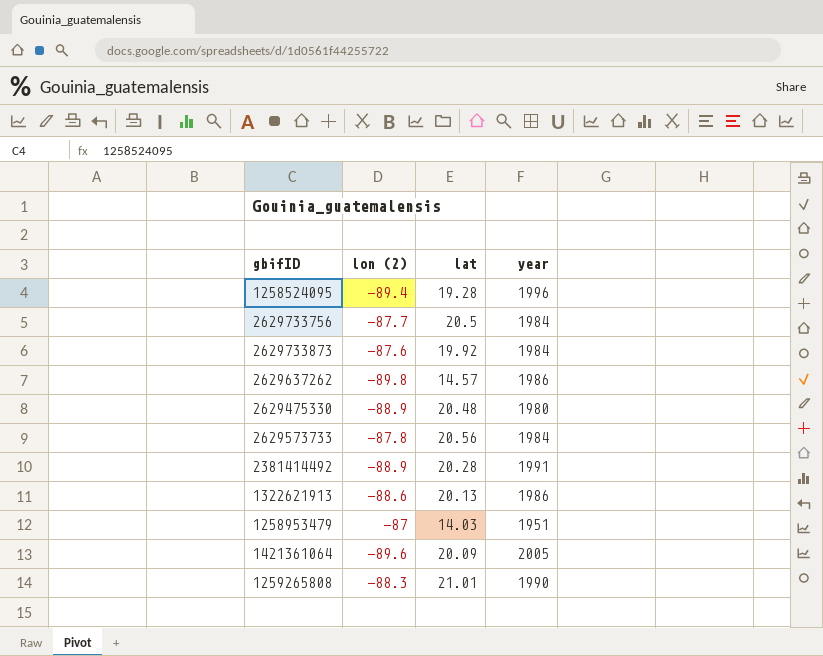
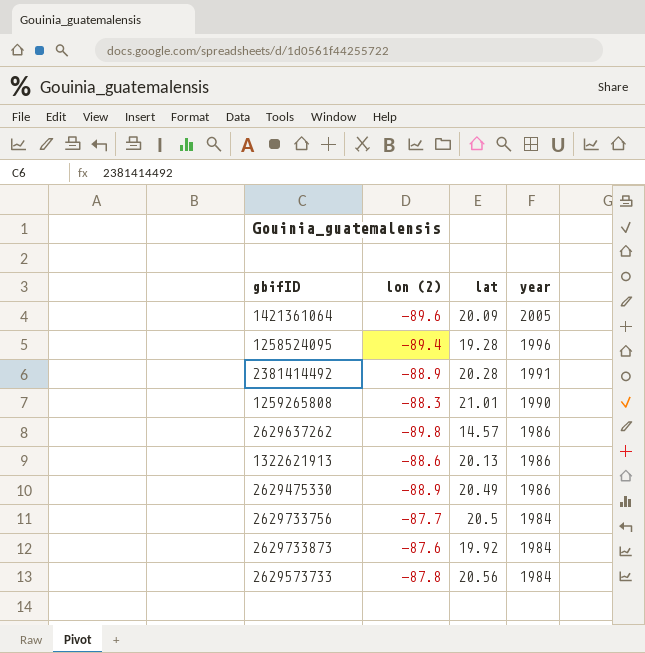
row order: none -> year descending
row 1258953479: -87 | 14.03 | 1951 -> none
2629475330 | lat: 20.48 -> 20.49
2629475330 | year: 1980 -> 1986

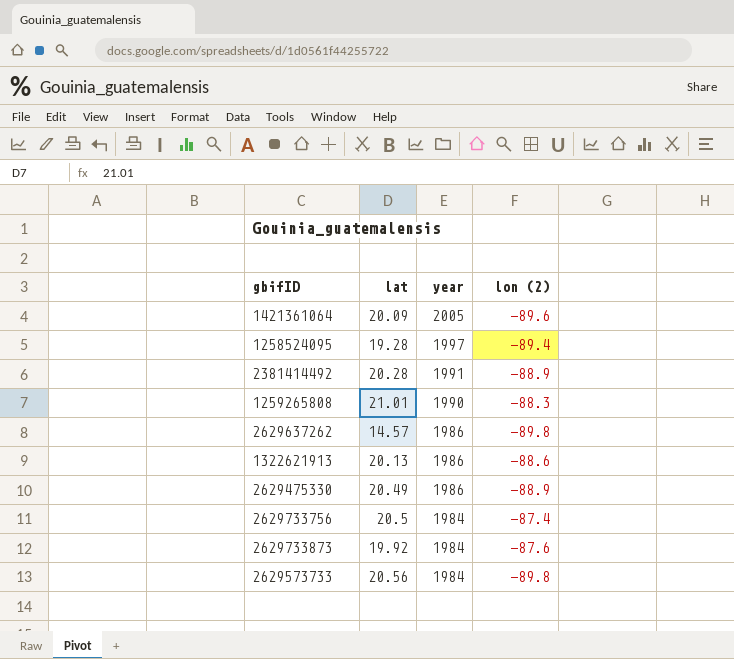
column lon (2) | position: 2 -> 4
1258524095 | year: 1996 -> 1997
2629733756 | lon (2): -87.7 -> -87.4
2629573733 | lon (2): -87.8 -> -89.8

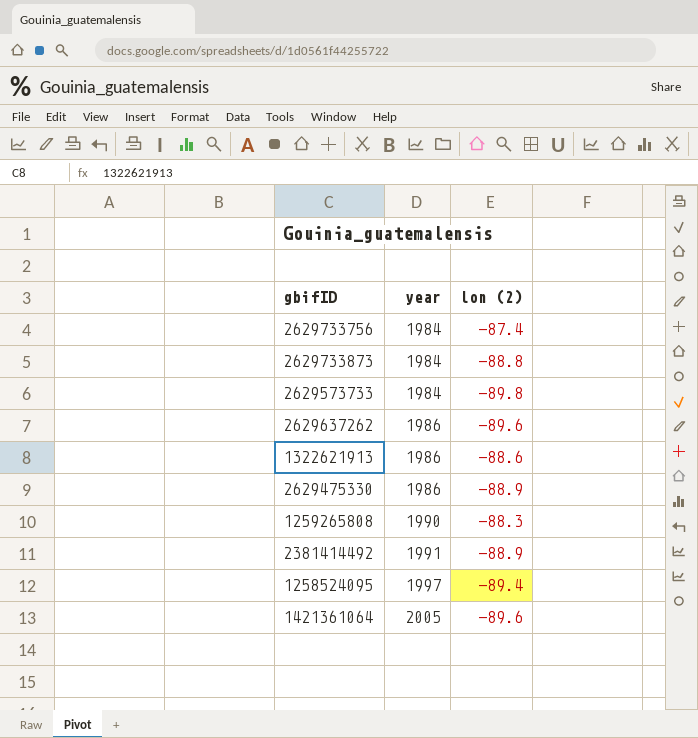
row order: year descending -> year ascending
column lat | position: 2 -> none
2629733873 | lon (2): -87.6 -> -88.8
2629637262 | lon (2): -89.8 -> -89.6

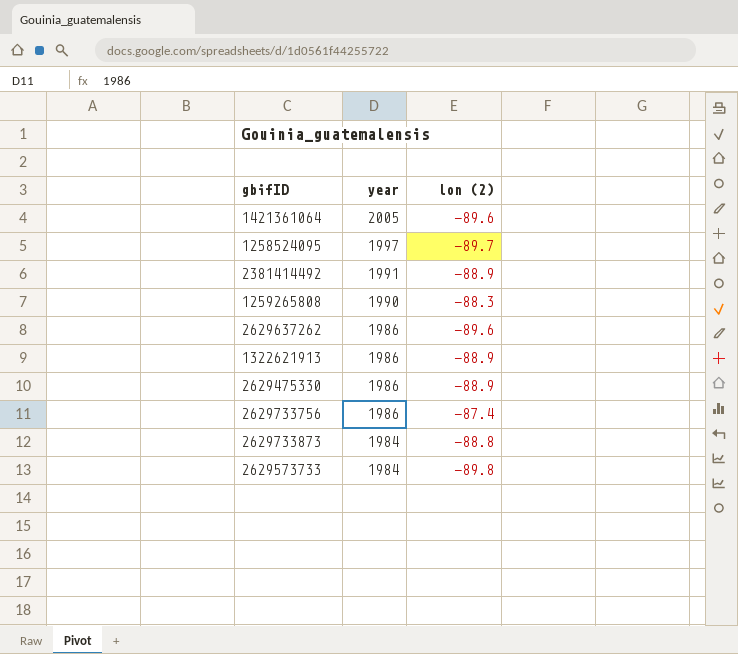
row order: year ascending -> year descending
1258524095 | lon (2): -89.4 -> -89.7
1322621913 | lon (2): -88.6 -> -88.9
2629733756 | year: 1984 -> 1986

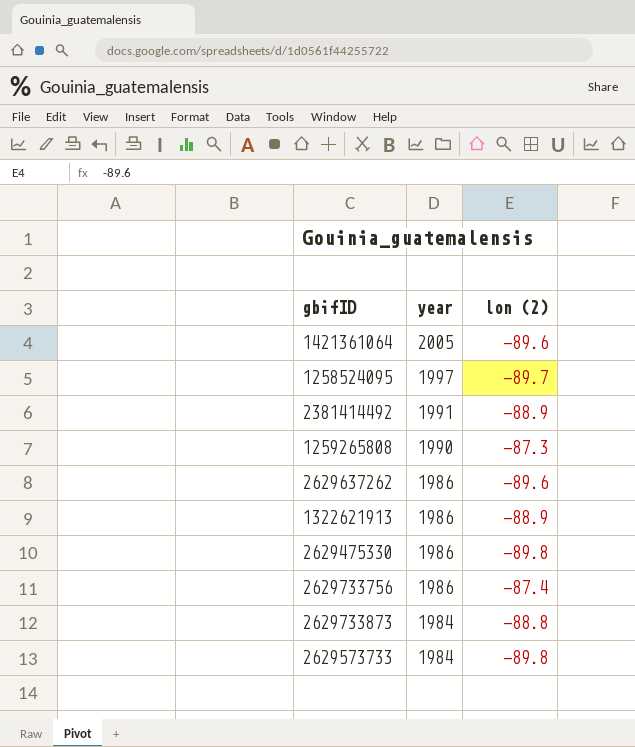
1259265808 | lon (2): -88.3 -> -87.3
2629475330 | lon (2): -88.9 -> -89.8

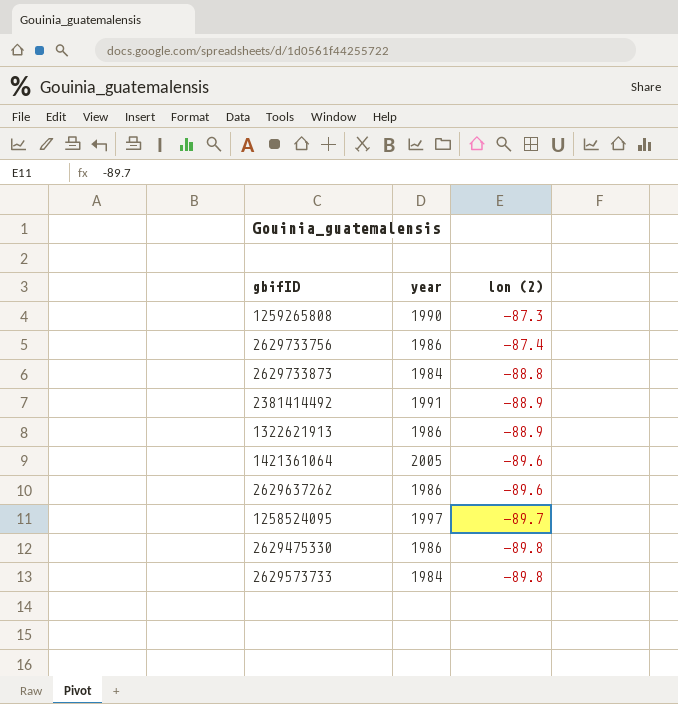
row order: year descending -> lon (2) descending

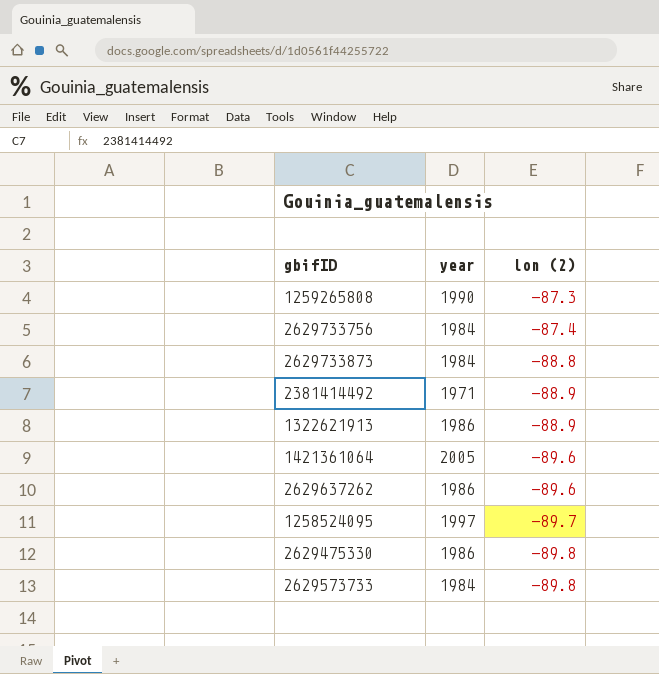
2629733756 | year: 1986 -> 1984
2381414492 | year: 1991 -> 1971

